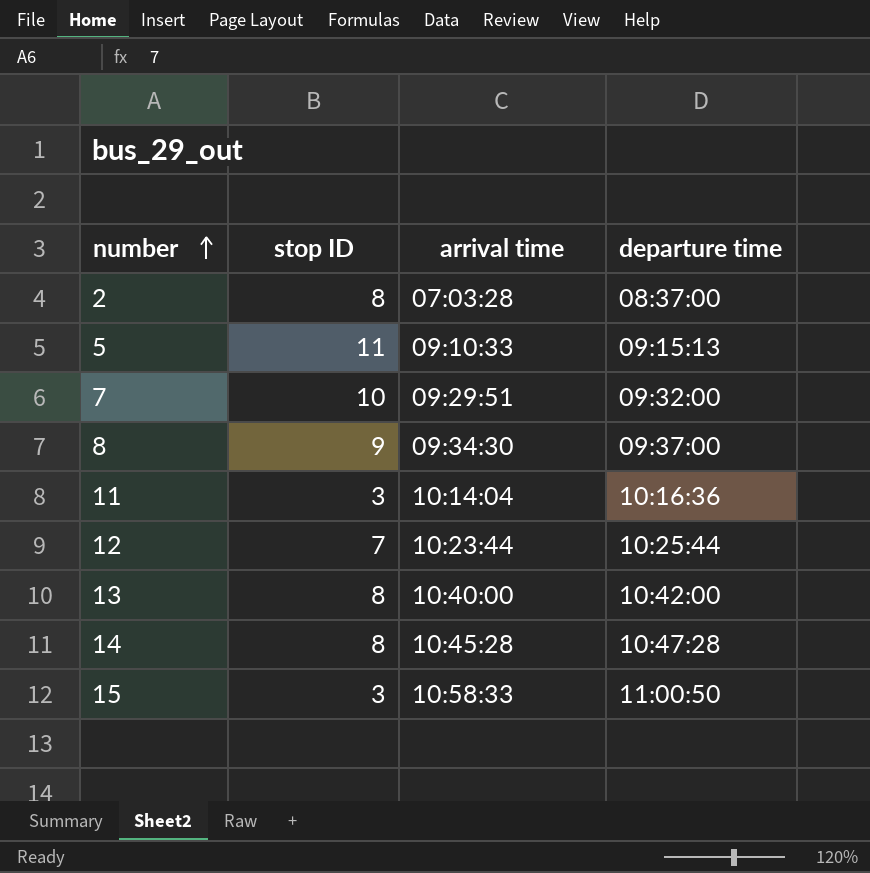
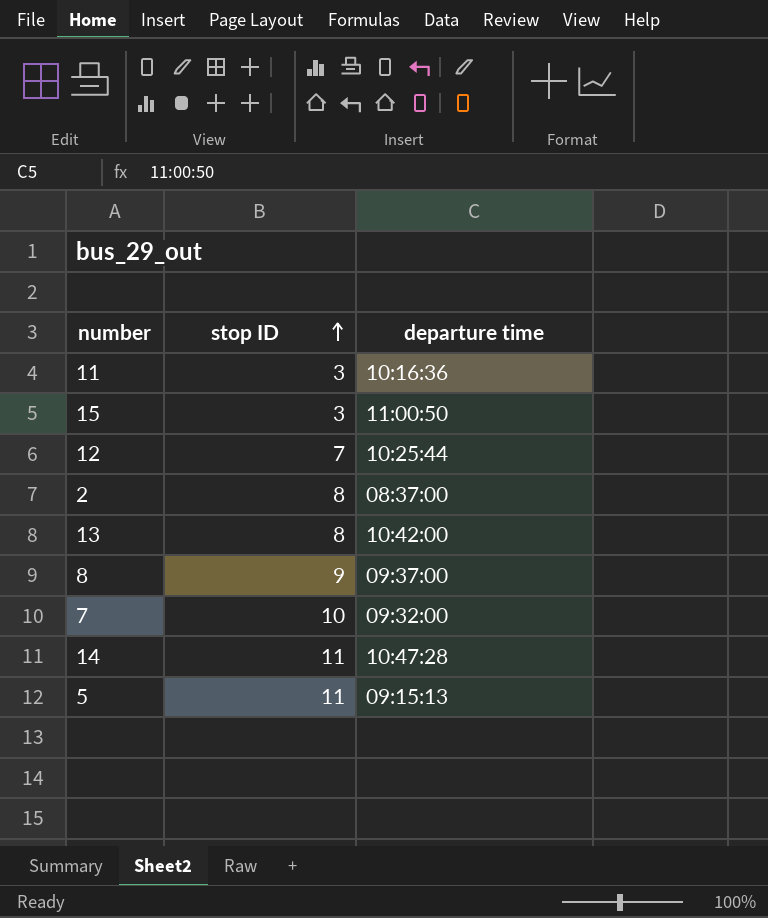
row order: number ascending -> stop ID ascending
column arrival time | position: 3 -> none
14 | stop ID: 8 -> 11

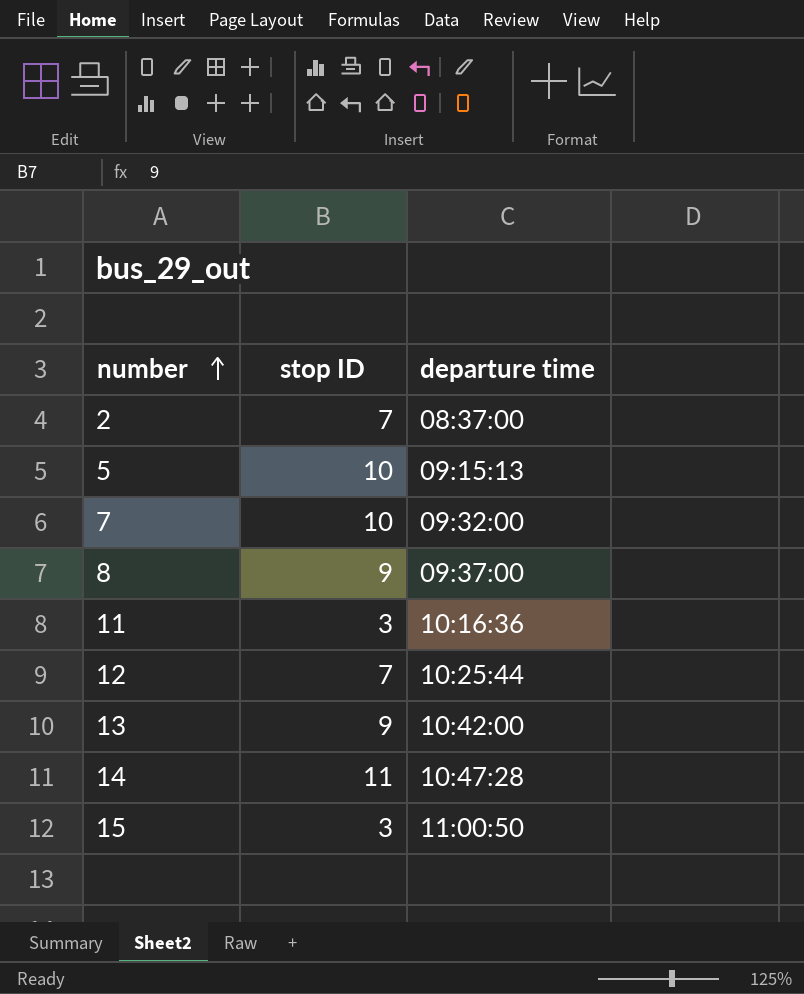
row order: stop ID ascending -> number ascending
2 | stop ID: 8 -> 7
5 | stop ID: 11 -> 10
13 | stop ID: 8 -> 9

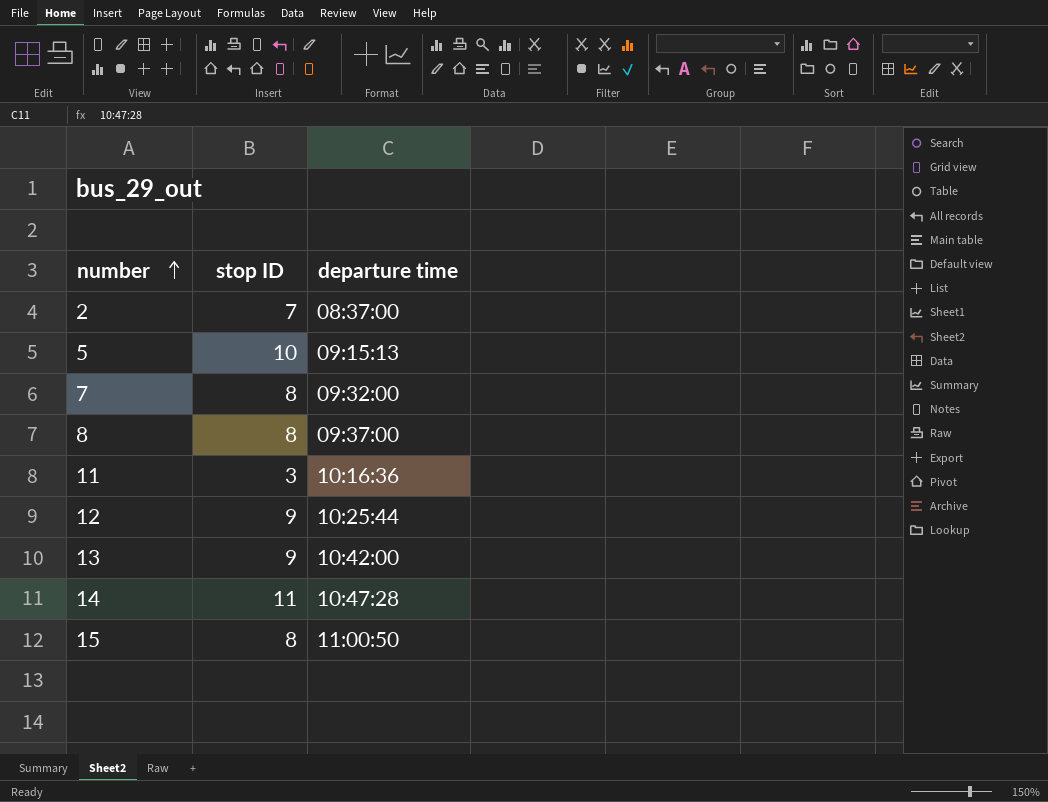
7 | stop ID: 10 -> 8
8 | stop ID: 9 -> 8
12 | stop ID: 7 -> 9
15 | stop ID: 3 -> 8

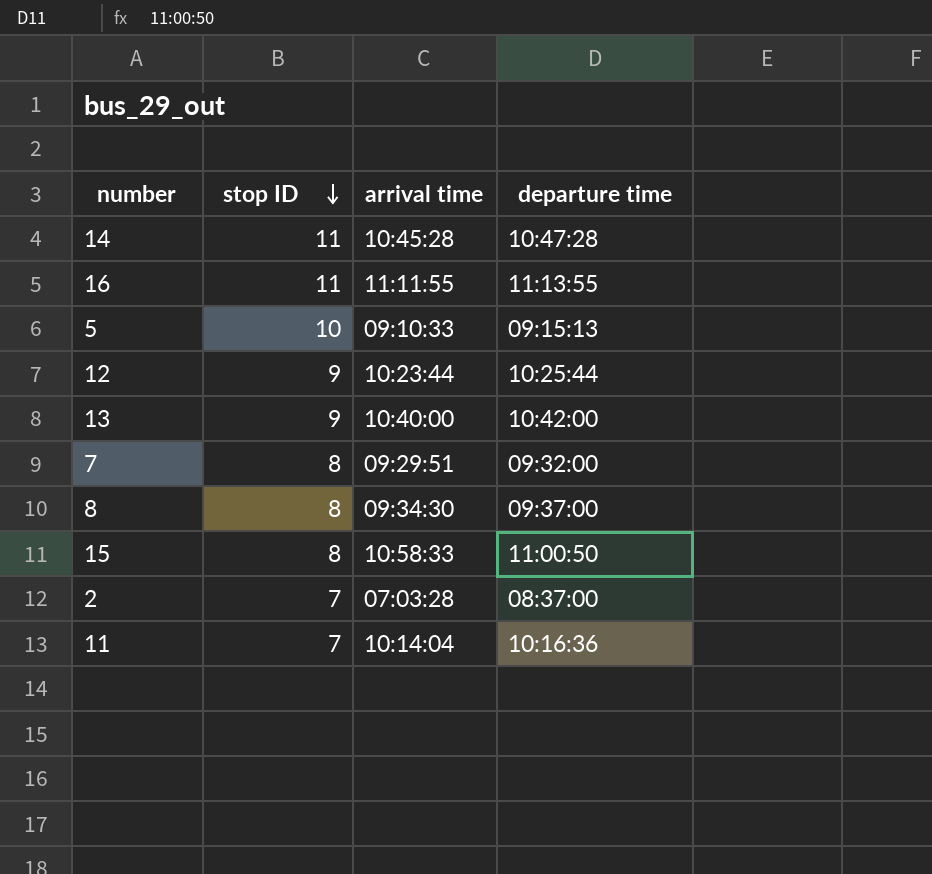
row order: number ascending -> stop ID descending
column arrival time | position: none -> 3
row 16: none -> 11 | 11:11:55 | 11:13:55
11 | stop ID: 3 -> 7

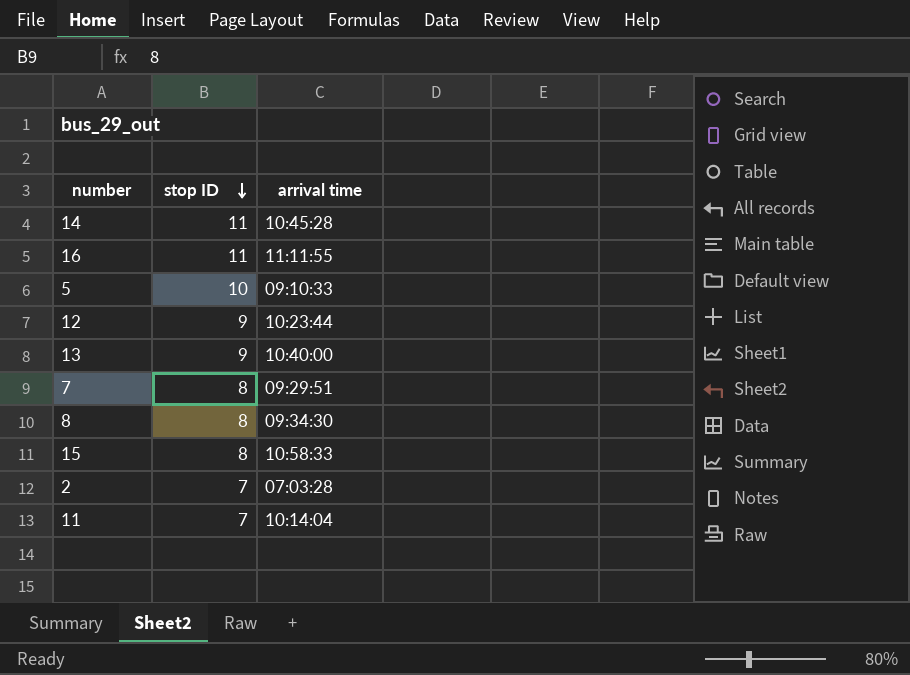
column departure time | position: 4 -> none

